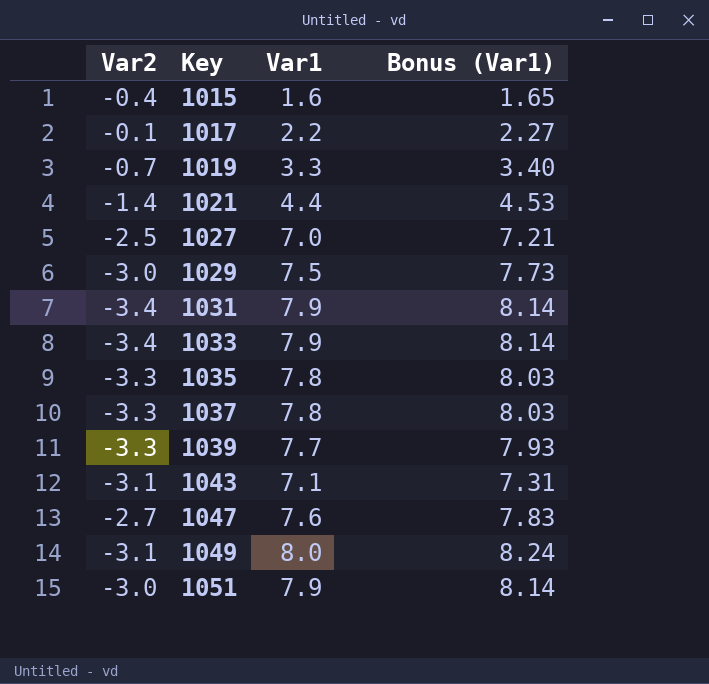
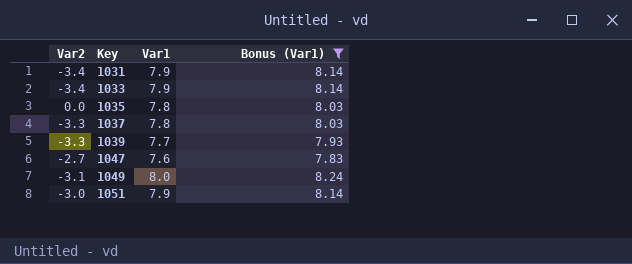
filter: none -> Bonus (Var1) >= 7.83
1035 | Var2: -3.3 -> 0.0

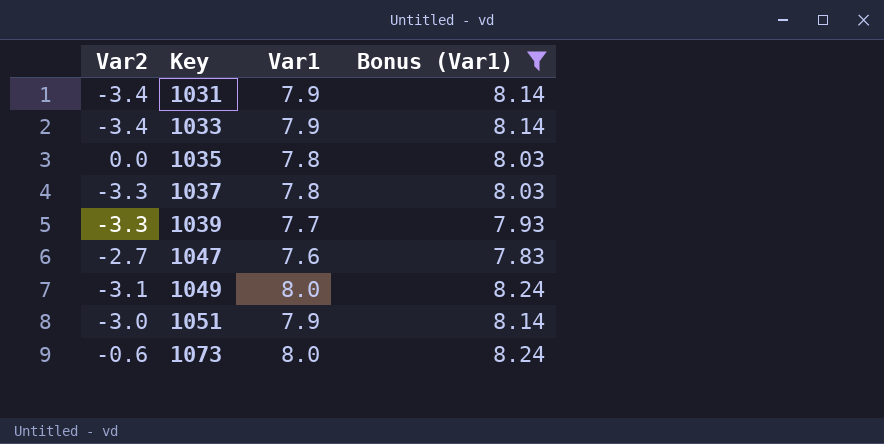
row 1073: none -> -0.6 | 8.0 | 8.24

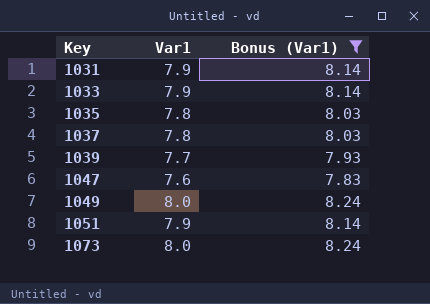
column Var2 | position: 1 -> none

